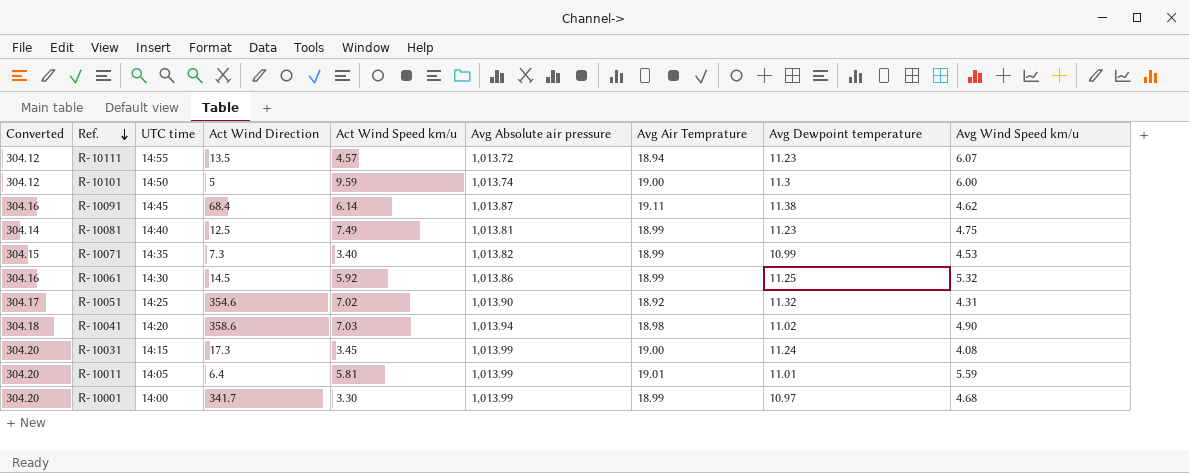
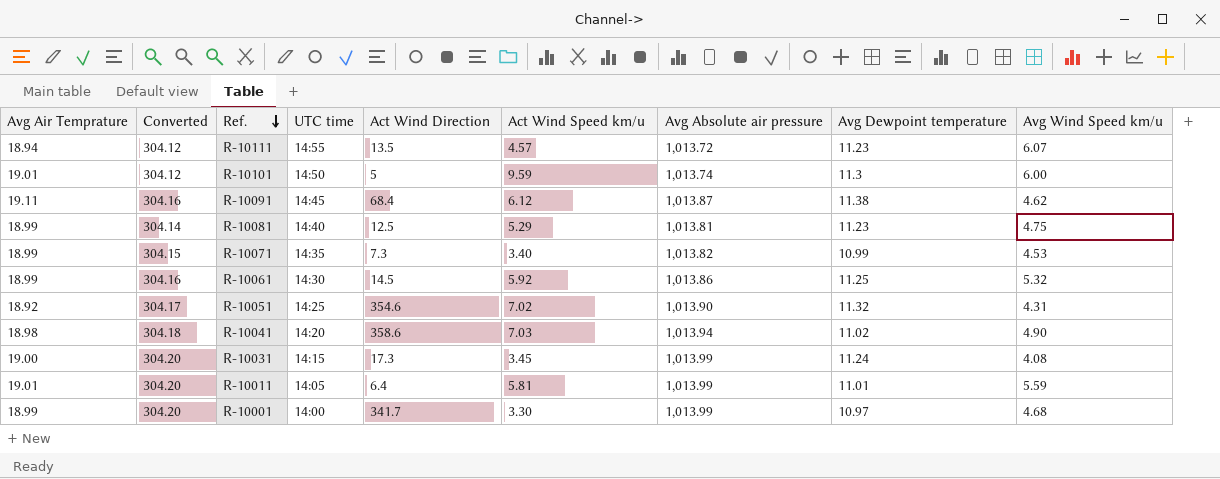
column Avg Air Temprature | position: 7 -> 1
R-10101 | Avg Air Temprature: 19.00 -> 19.01
R-10091 | Act Wind Speed km/u: 6.14 -> 6.12
R-10081 | Act Wind Speed km/u: 7.49 -> 5.29

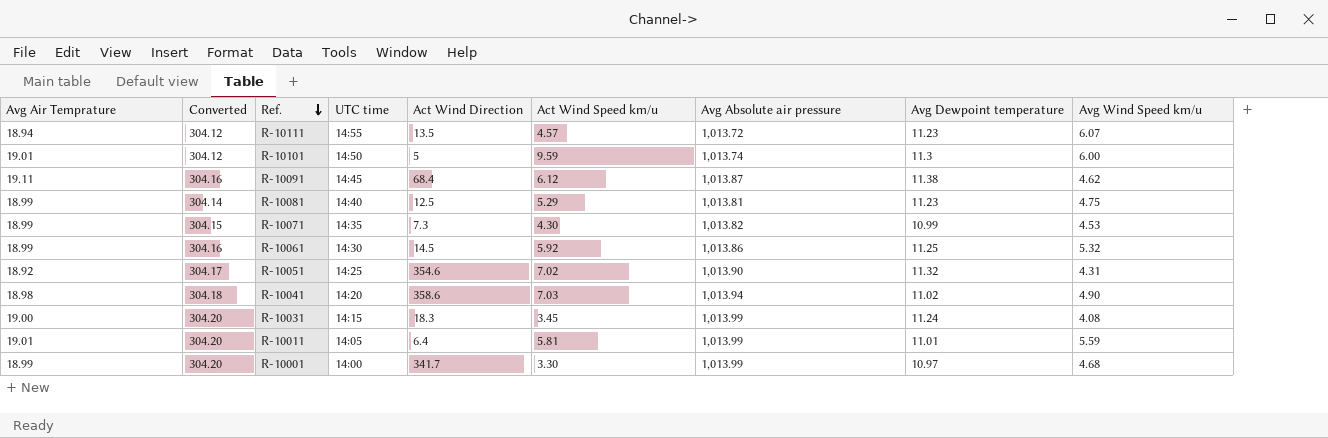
R-10071 | Act Wind Speed km/u: 3.40 -> 4.30
R-10031 | Act Wind Direction: 17.3 -> 18.3

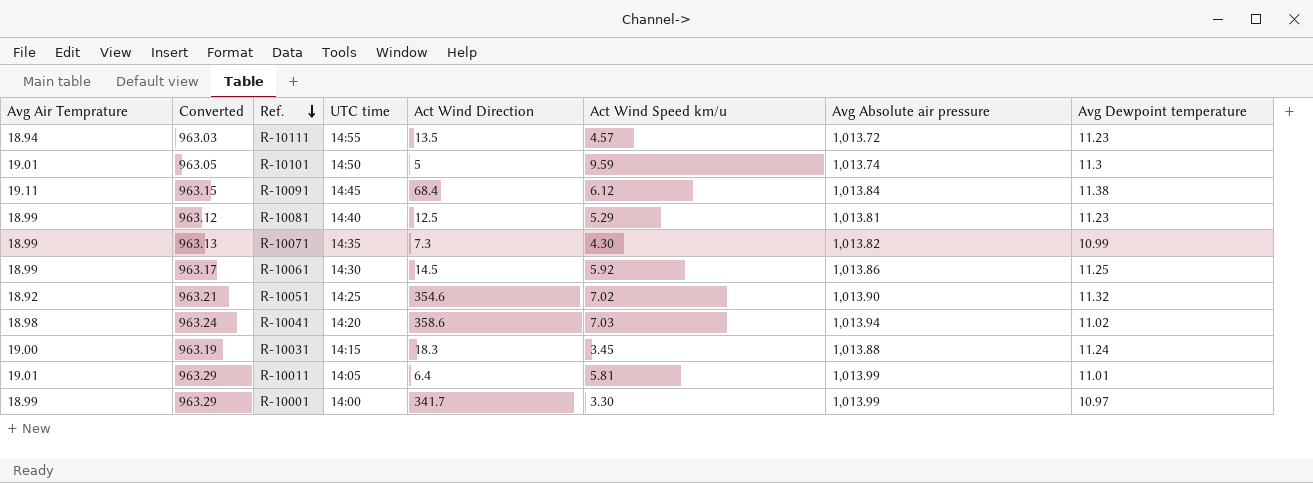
column Avg Wind Speed km/u | position: 9 -> none
column Converted | formula: [Avg Absolute air pressure] * 0.3 -> [Avg Absolute air pressure] * 0.95
R-10091 | Avg Absolute air pressure: 1,013.87 -> 1,013.84
R-10031 | Avg Absolute air pressure: 1,013.99 -> 1,013.88

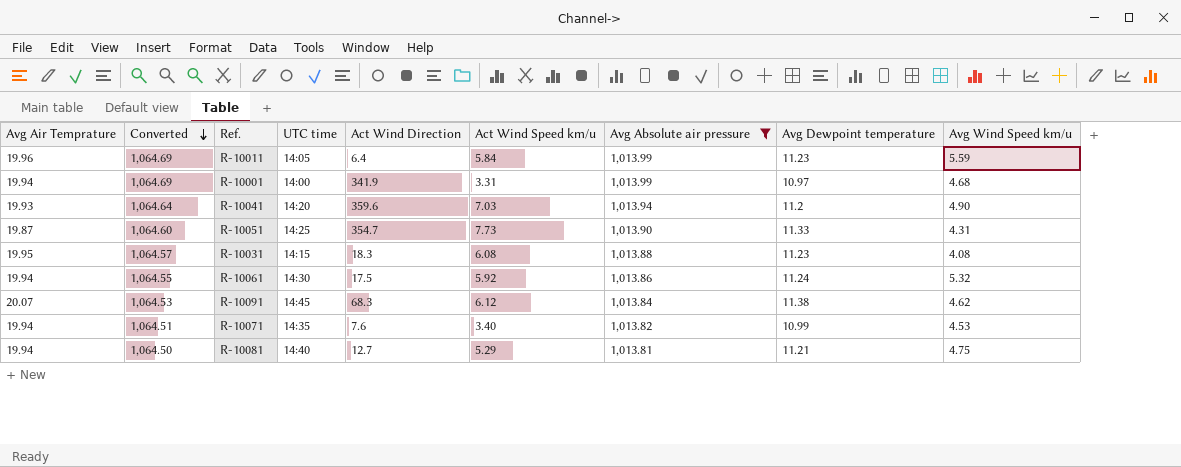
filter: none -> Avg Absolute air pressure >= 1,013.81
row order: Ref. descending -> Converted descending
column Converted | formula: [Avg Absolute air pressure] * 0.95 -> [Avg Absolute air pressure] * 1.05
column Avg Wind Speed km/u | position: none -> 9
R-10011 | Avg Air Temprature: 19.01 -> 19.96
R-10011 | Act Wind Speed km/u: 5.81 -> 5.84
R-10011 | Avg Dewpoint temperature: 11.01 -> 11.23
R-10001 | Avg Air Temprature: 18.99 -> 19.94
R-10001 | Act Wind Direction: 341.7 -> 341.9
R-10001 | Act Wind Speed km/u: 3.30 -> 3.31
R-10041 | Avg Air Temprature: 18.98 -> 19.93
R-10041 | Act Wind Direction: 358.6 -> 359.6
R-10041 | Avg Dewpoint temperature: 11.02 -> 11.2
R-10051 | Avg Air Temprature: 18.92 -> 19.87
R-10051 | Act Wind Direction: 354.6 -> 354.7
R-10051 | Act Wind Speed km/u: 7.02 -> 7.73
R-10051 | Avg Dewpoint temperature: 11.32 -> 11.33
R-10031 | Avg Air Temprature: 19.00 -> 19.95
R-10031 | Act Wind Speed km/u: 3.45 -> 6.08
R-10031 | Avg Dewpoint temperature: 11.24 -> 11.23
R-10061 | Avg Air Temprature: 18.99 -> 19.94
R-10061 | Act Wind Direction: 14.5 -> 17.5
R-10061 | Avg Dewpoint temperature: 11.25 -> 11.24
R-10091 | Avg Air Temprature: 19.11 -> 20.07
R-10091 | Act Wind Direction: 68.4 -> 68.3
R-10071 | Avg Air Temprature: 18.99 -> 19.94
R-10071 | Act Wind Direction: 7.3 -> 7.6
R-10071 | Act Wind Speed km/u: 4.30 -> 3.40
R-10081 | Avg Air Temprature: 18.99 -> 19.94
R-10081 | Act Wind Direction: 12.5 -> 12.7
R-10081 | Avg Dewpoint temperature: 11.23 -> 11.21

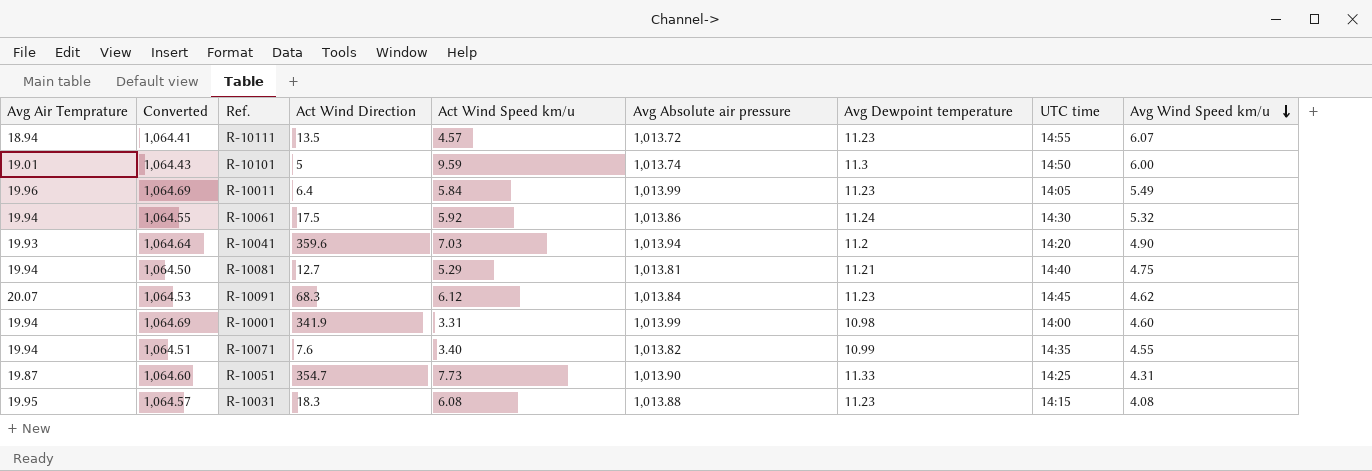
filter: Avg Absolute air pressure >= 1,013.81 -> none
row order: Converted descending -> Avg Wind Speed km/u descending
column UTC time | position: 4 -> 8
R-10011 | Avg Wind Speed km/u: 5.59 -> 5.49
R-10091 | Avg Dewpoint temperature: 11.38 -> 11.23
R-10001 | Avg Dewpoint temperature: 10.97 -> 10.98
R-10001 | Avg Wind Speed km/u: 4.68 -> 4.60
R-10071 | Avg Wind Speed km/u: 4.53 -> 4.55

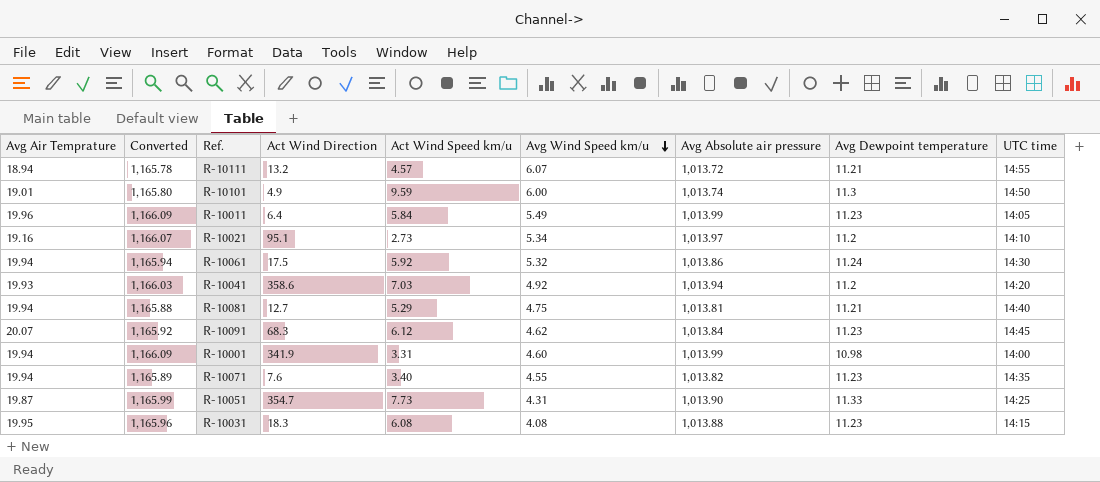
column Converted | formula: [Avg Absolute air pressure] * 1.05 -> [Avg Absolute air pressure] * 1.15
column Avg Wind Speed km/u | position: 9 -> 6
R-10111 | Act Wind Direction: 13.5 -> 13.2
R-10111 | Avg Dewpoint temperature: 11.23 -> 11.21
R-10101 | Act Wind Direction: 5 -> 4.9
row R-10021: none -> 19.16 | 1,166.07 | 95.1 | 2.73 | 5.34 | 1,013.97 | 11.2 | 14:10
R-10041 | Act Wind Direction: 359.6 -> 358.6
R-10041 | Avg Wind Speed km/u: 4.90 -> 4.92
R-10071 | Avg Dewpoint temperature: 10.99 -> 11.23

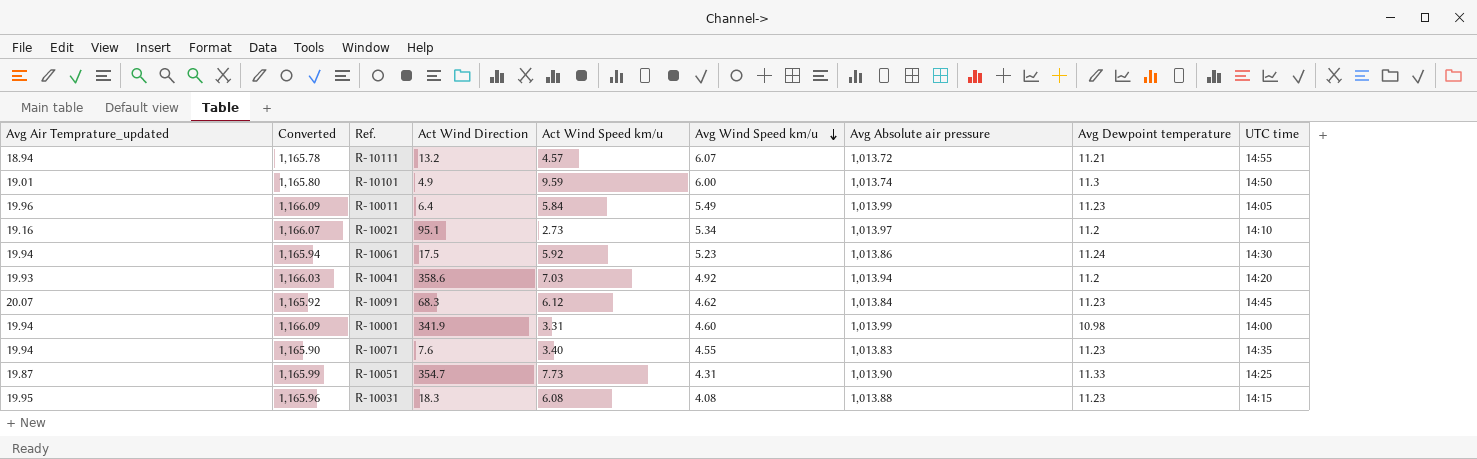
column name: Avg Air Temprature -> Avg Air Temprature_updated
row R-10081: 19.94 | 1,165.88 | 12.7 | 5.29 | 4.75 | 1,013.81 | 11.21 | 14:40 -> none
R-10061 | Avg Wind Speed km/u: 5.32 -> 5.23
R-10071 | Converted: 1,165.89 -> 1,165.90
R-10071 | Avg Absolute air pressure: 1,013.82 -> 1,013.83

